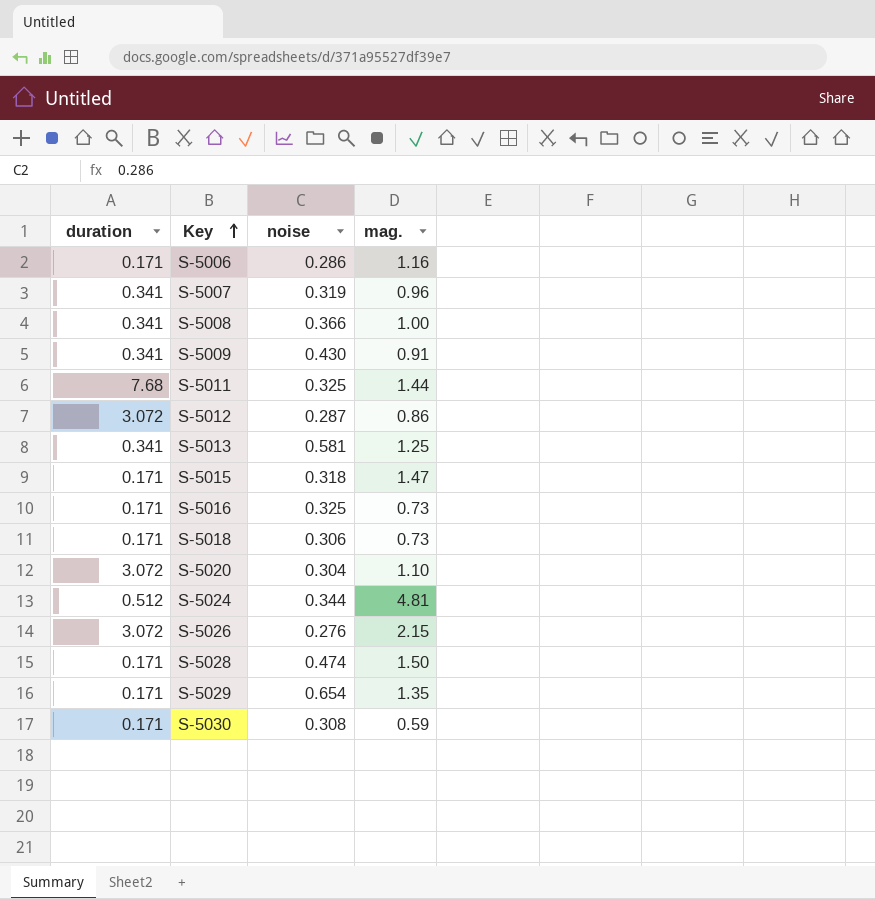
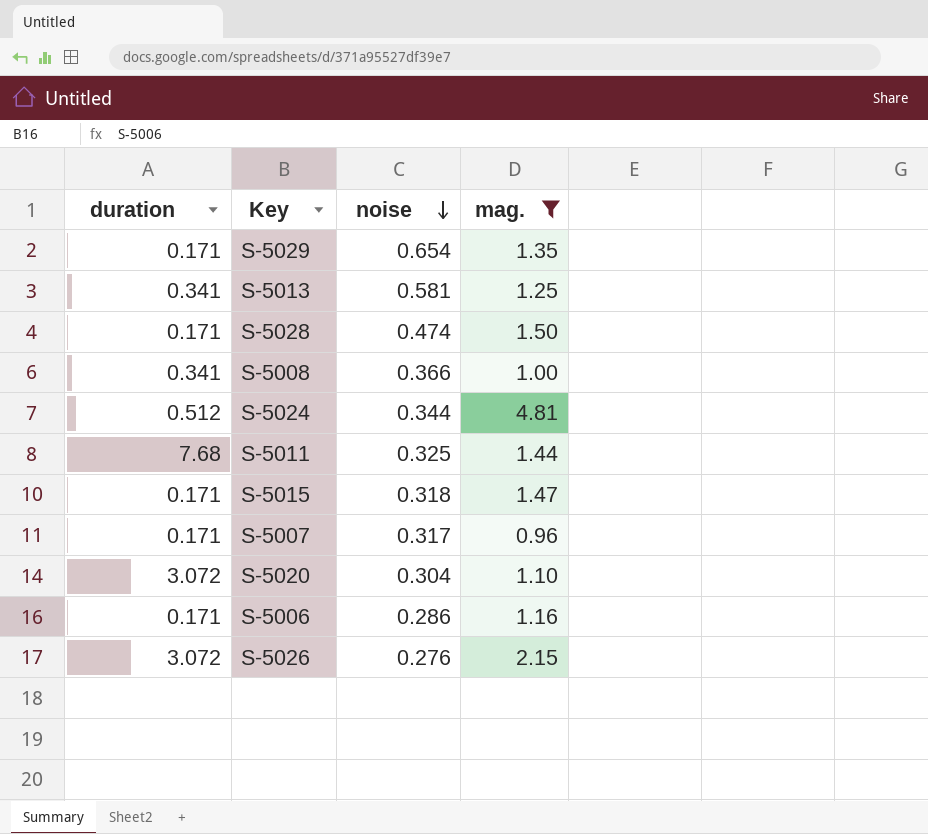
filter: none -> mag. >= 0.96
row order: Key ascending -> noise descending
S-5007 | duration: 0.341 -> 0.171
S-5007 | noise: 0.319 -> 0.317

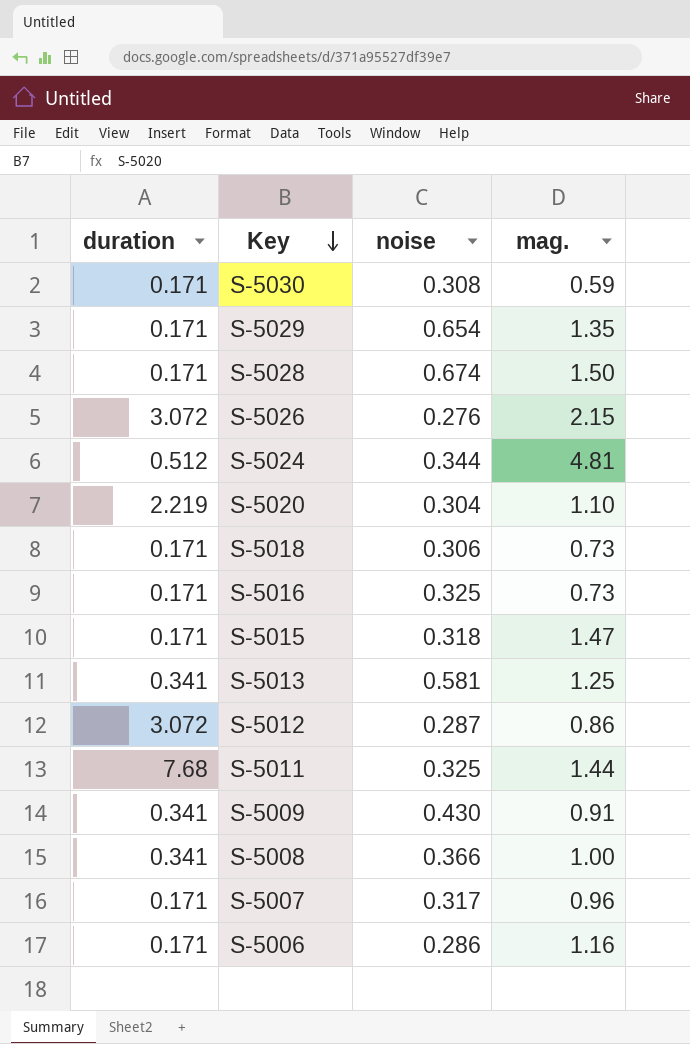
filter: mag. >= 0.96 -> none
row order: noise descending -> Key descending
S-5028 | noise: 0.474 -> 0.674
S-5020 | duration: 3.072 -> 2.219

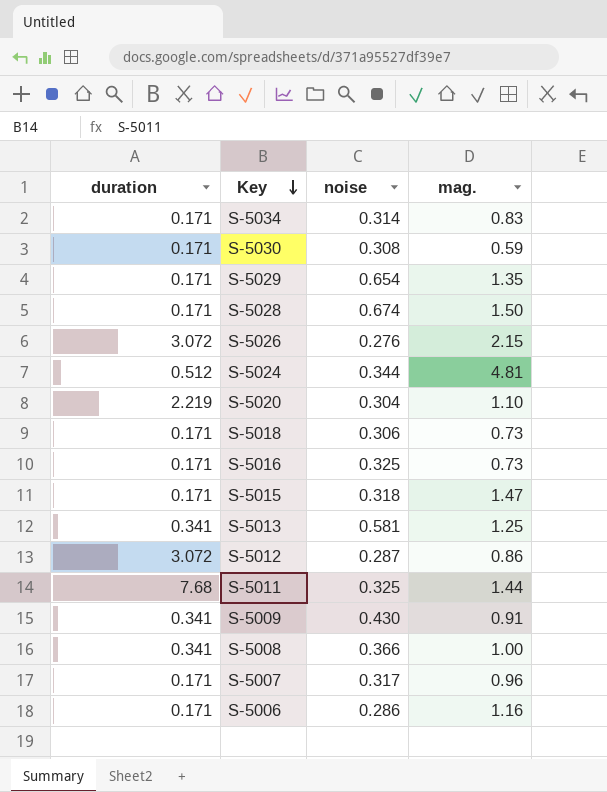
row S-5034: none -> 0.171 | 0.314 | 0.83

